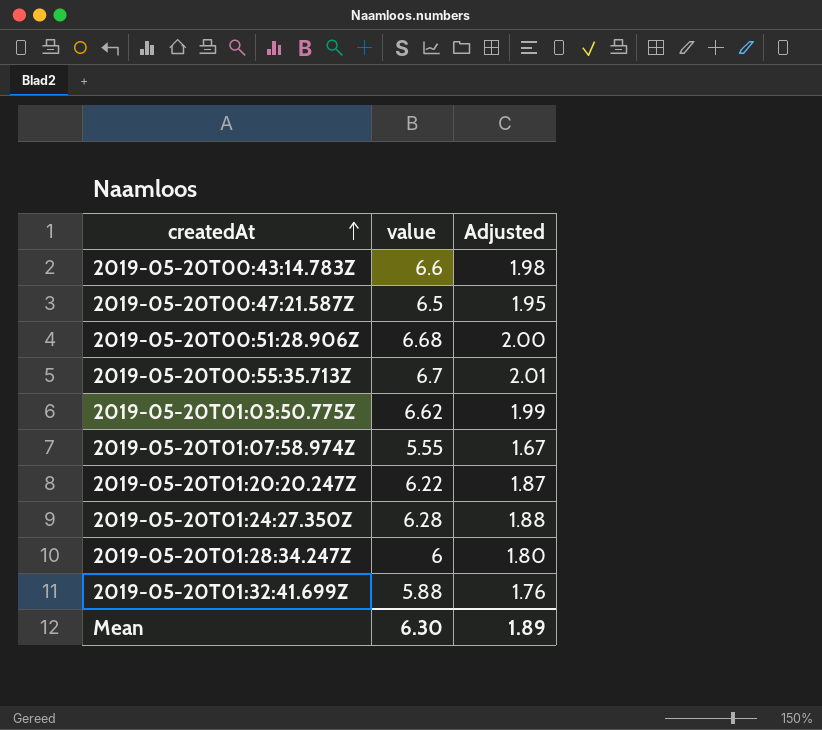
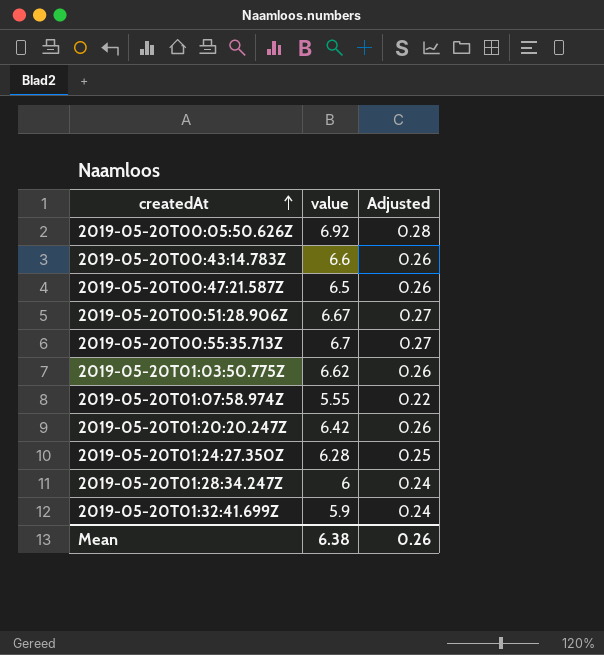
column Adjusted | formula: [value] * 0.3 -> [value] * 0.04
row 2019-05-20T00:05:50.626Z: none -> 6.92 | 0.28
2019-05-20T00:51:28.906Z | value: 6.68 -> 6.67
2019-05-20T01:20:20.247Z | value: 6.22 -> 6.42
2019-05-20T01:32:41.699Z | value: 5.88 -> 5.9
Mean | value: 6.30 -> 6.38
Mean | Adjusted: 1.89 -> 0.26

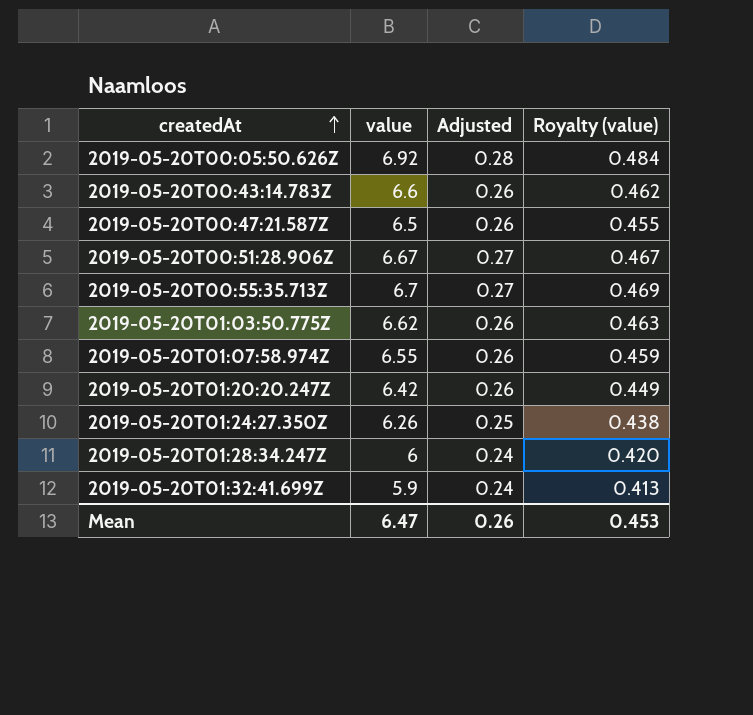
column Royalty (value) | formula: none -> [value] * 0.07
2019-05-20T01:07:58.974Z | value: 5.55 -> 6.55
2019-05-20T01:07:58.974Z | Adjusted: 0.22 -> 0.26
2019-05-20T01:24:27.350Z | value: 6.28 -> 6.26
Mean | value: 6.38 -> 6.47

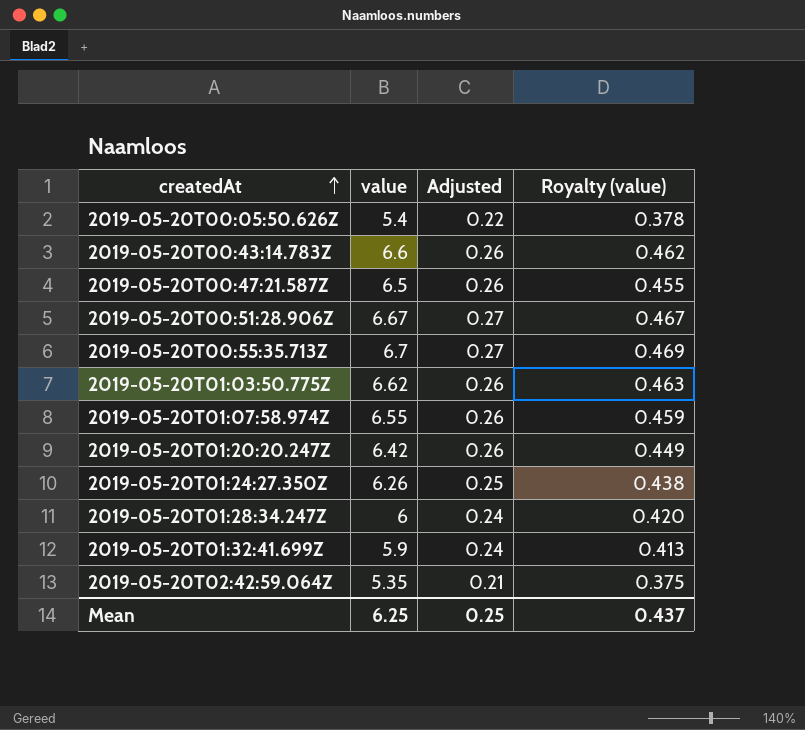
2019-05-20T00:05:50.626Z | value: 6.92 -> 5.4
2019-05-20T00:05:50.626Z | Adjusted: 0.28 -> 0.22
2019-05-20T00:05:50.626Z | Royalty (value): 0.484 -> 0.378
row 2019-05-20T02:42:59.064Z: none -> 5.35 | 0.21 | 0.375
Mean | value: 6.47 -> 6.25
Mean | Adjusted: 0.26 -> 0.25
Mean | Royalty (value): 0.453 -> 0.437

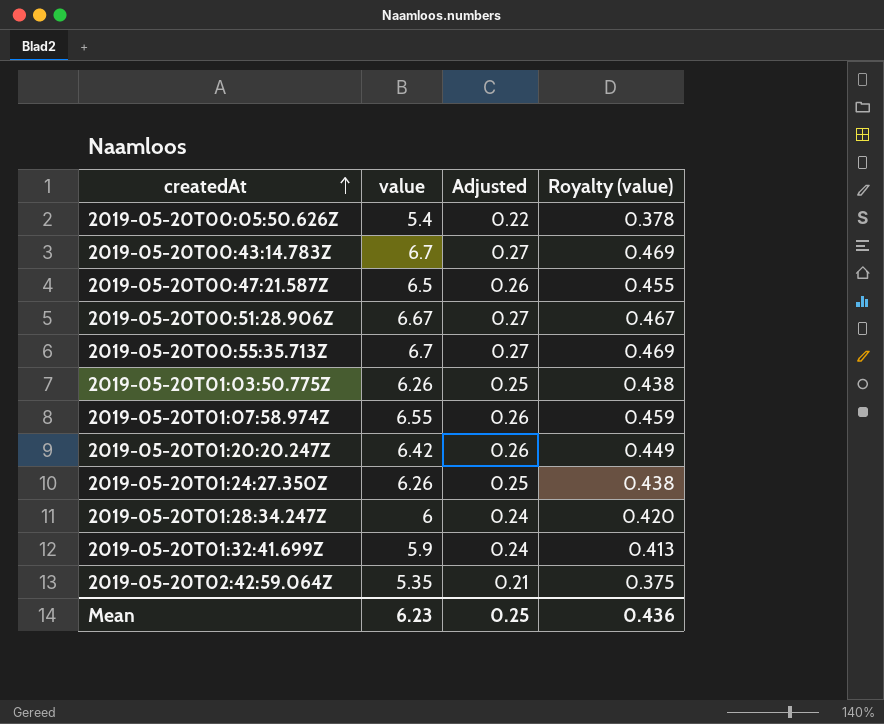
2019-05-20T00:43:14.783Z | value: 6.6 -> 6.7
2019-05-20T00:43:14.783Z | Adjusted: 0.26 -> 0.27
2019-05-20T00:43:14.783Z | Royalty (value): 0.462 -> 0.469
2019-05-20T01:03:50.775Z | value: 6.62 -> 6.26
2019-05-20T01:03:50.775Z | Adjusted: 0.26 -> 0.25
2019-05-20T01:03:50.775Z | Royalty (value): 0.463 -> 0.438
Mean | value: 6.25 -> 6.23
Mean | Royalty (value): 0.437 -> 0.436

